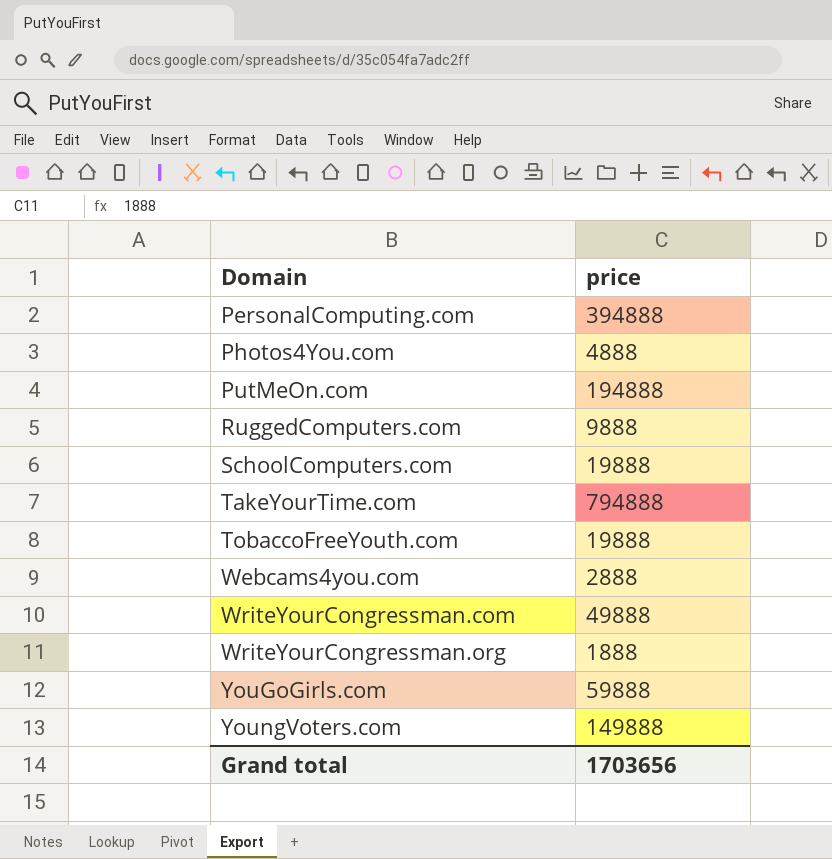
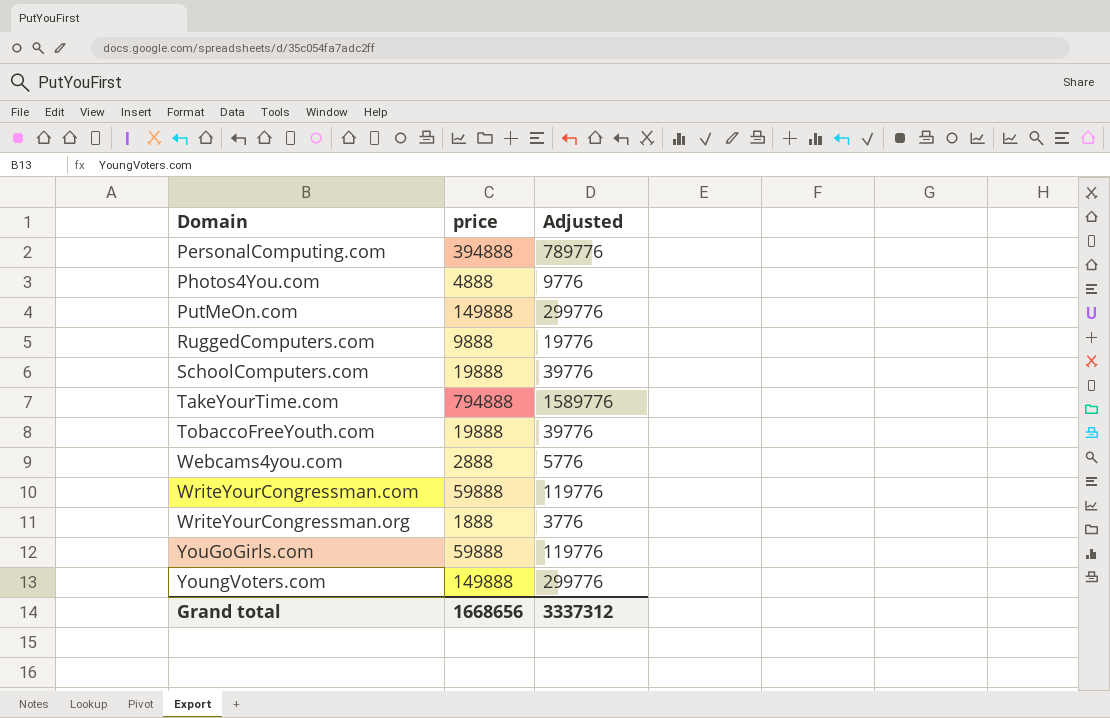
column Adjusted | formula: none -> [price] * 2
PutMeOn.com | price: 194888 -> 149888
WriteYourCongressman.com | price: 49888 -> 59888
Grand total | price: 1703656 -> 1668656

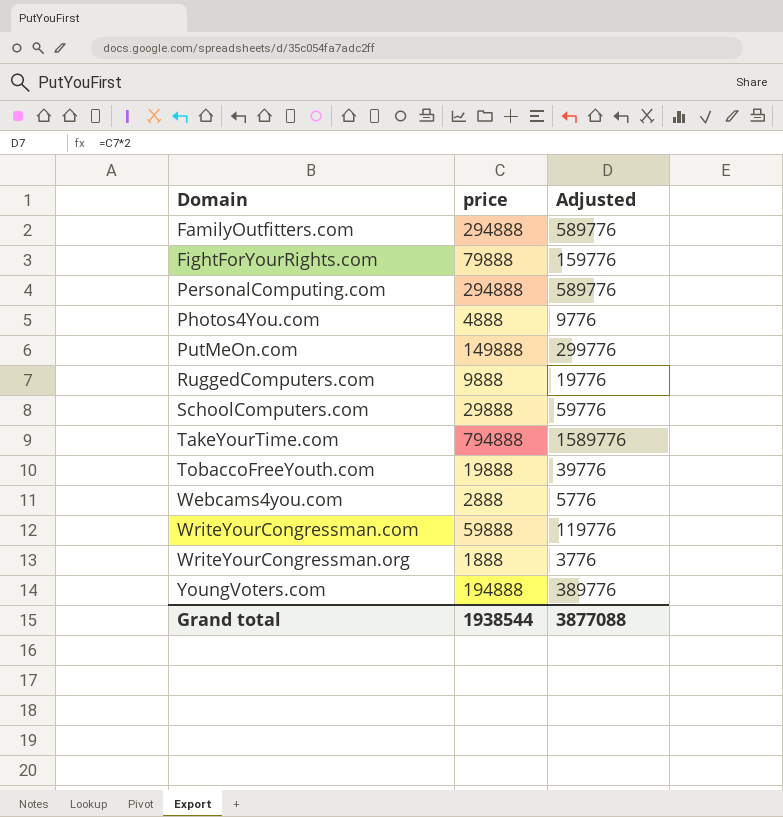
row YouGoGirls.com: 59888 | 119776 -> none
row FamilyOutfitters.com: none -> 294888 | 589776
row FightForYourRights.com: none -> 79888 | 159776
PersonalComputing.com | price: 394888 -> 294888
PersonalComputing.com | Adjusted: 789776 -> 589776
SchoolComputers.com | price: 19888 -> 29888
SchoolComputers.com | Adjusted: 39776 -> 59776
YoungVoters.com | price: 149888 -> 194888
YoungVoters.com | Adjusted: 299776 -> 389776
Grand total | price: 1668656 -> 1938544
Grand total | Adjusted: 3337312 -> 3877088

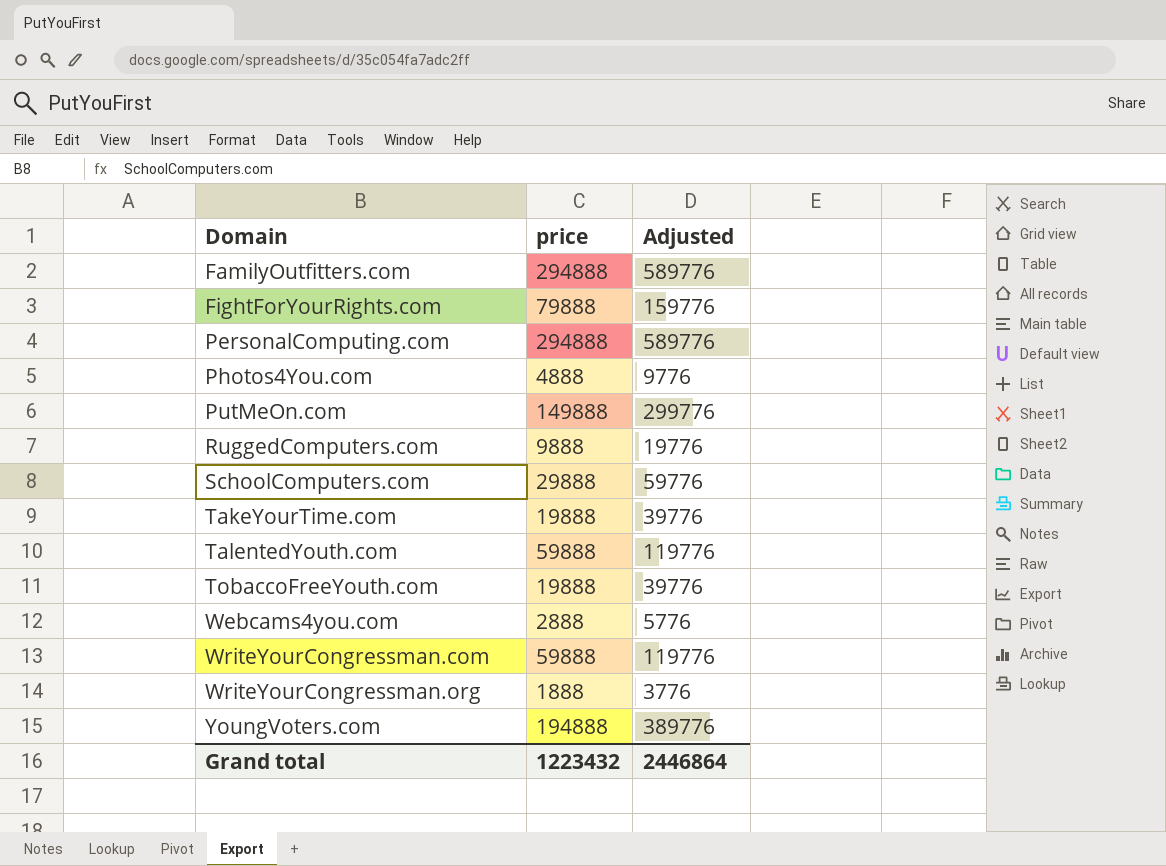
TakeYourTime.com | price: 794888 -> 19888
TakeYourTime.com | Adjusted: 1589776 -> 39776
row TalentedYouth.com: none -> 59888 | 119776
Grand total | price: 1938544 -> 1223432
Grand total | Adjusted: 3877088 -> 2446864

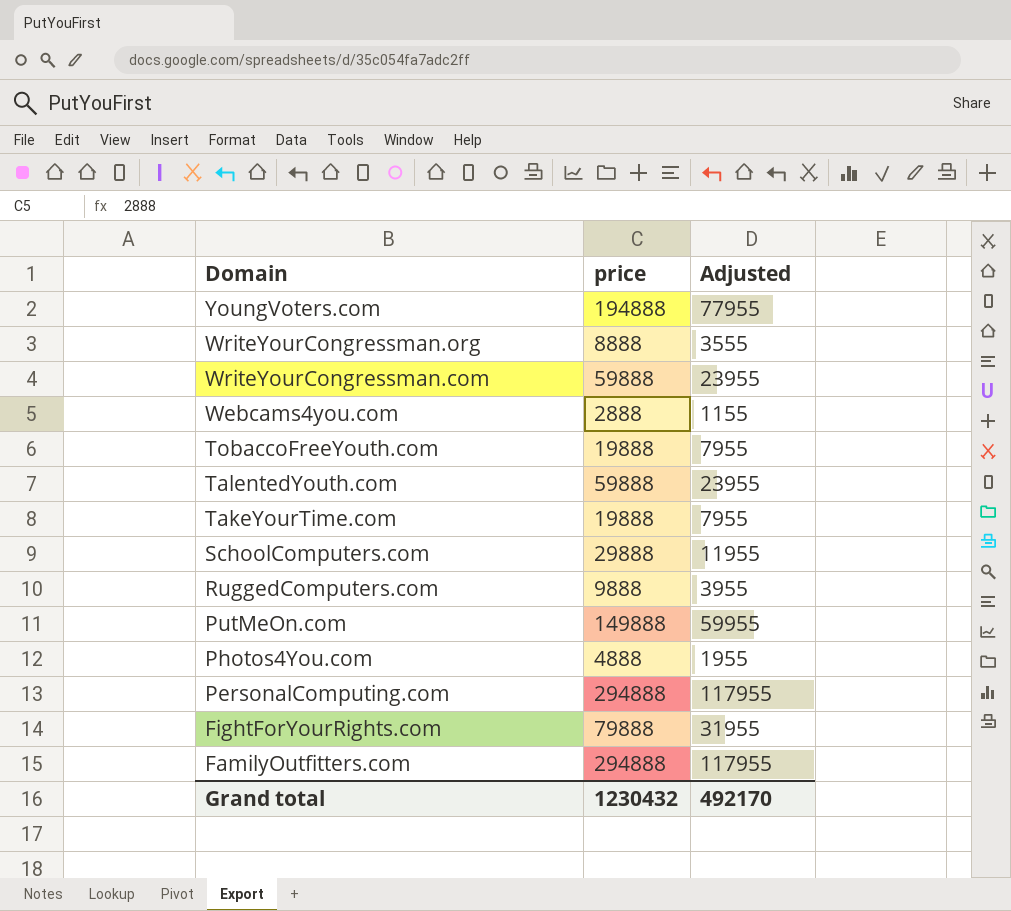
row order: Domain ascending -> Domain descending
column Adjusted | formula: [price] * 2 -> [price] * 0.4
WriteYourCongressman.org | price: 1888 -> 8888
Grand total | price: 1223432 -> 1230432
Grand total | Adjusted: 2446864 -> 492170

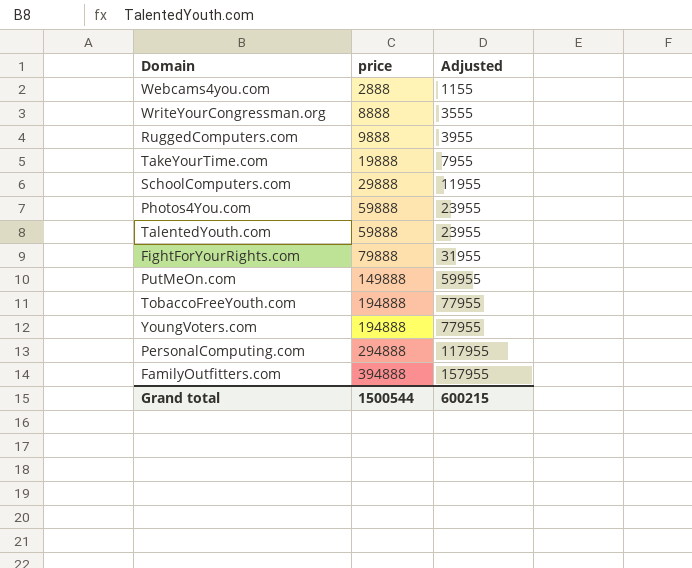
row order: Domain descending -> price ascending
row WriteYourCongressman.com: 59888 | 23955 -> none
Photos4You.com | price: 4888 -> 59888
Photos4You.com | Adjusted: 1955 -> 23955
TobaccoFreeYouth.com | price: 19888 -> 194888
TobaccoFreeYouth.com | Adjusted: 7955 -> 77955
FamilyOutfitters.com | price: 294888 -> 394888
FamilyOutfitters.com | Adjusted: 117955 -> 157955
Grand total | price: 1230432 -> 1500544
Grand total | Adjusted: 492170 -> 600215

